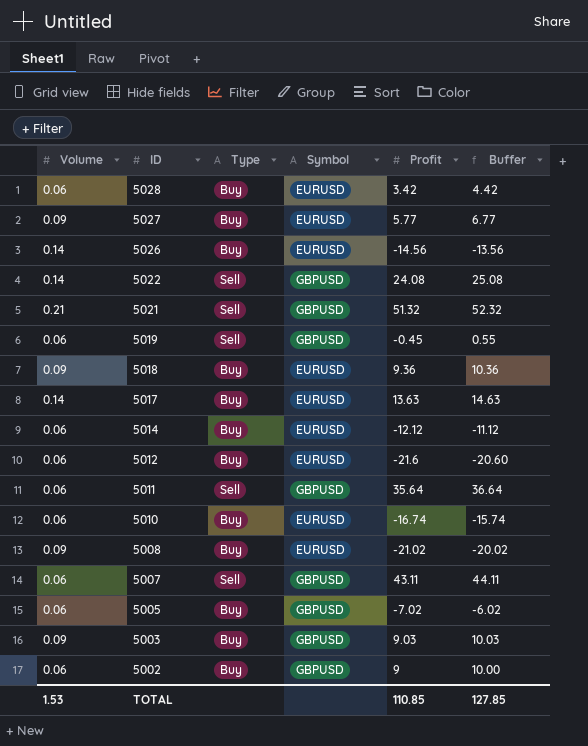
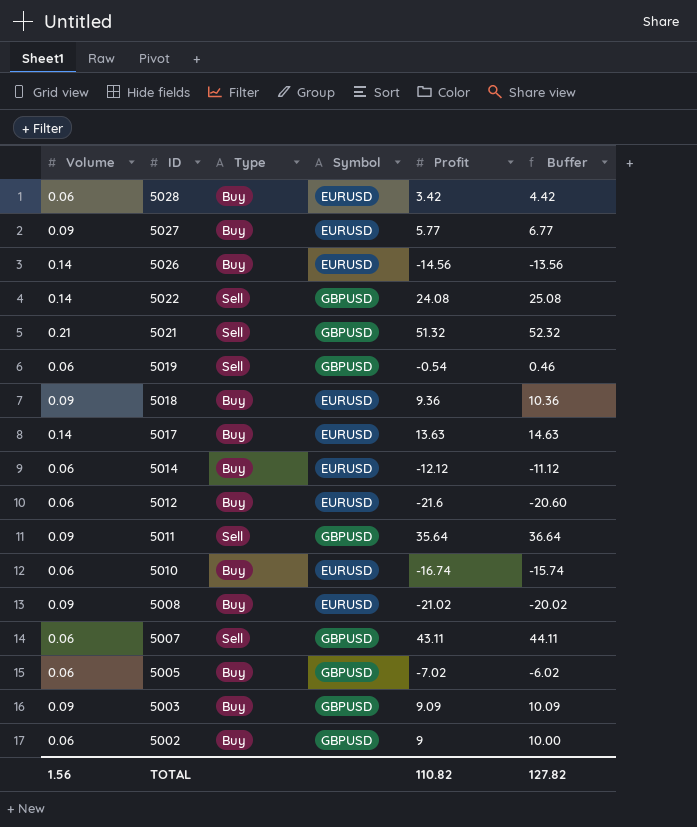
5019 | Profit: -0.45 -> -0.54
5019 | Buffer: 0.55 -> 0.46
5011 | Volume: 0.06 -> 0.09
5003 | Profit: 9.03 -> 9.09
5003 | Buffer: 10.03 -> 10.09
TOTAL | Volume: 1.53 -> 1.56
TOTAL | Profit: 110.85 -> 110.82
TOTAL | Buffer: 127.85 -> 127.82

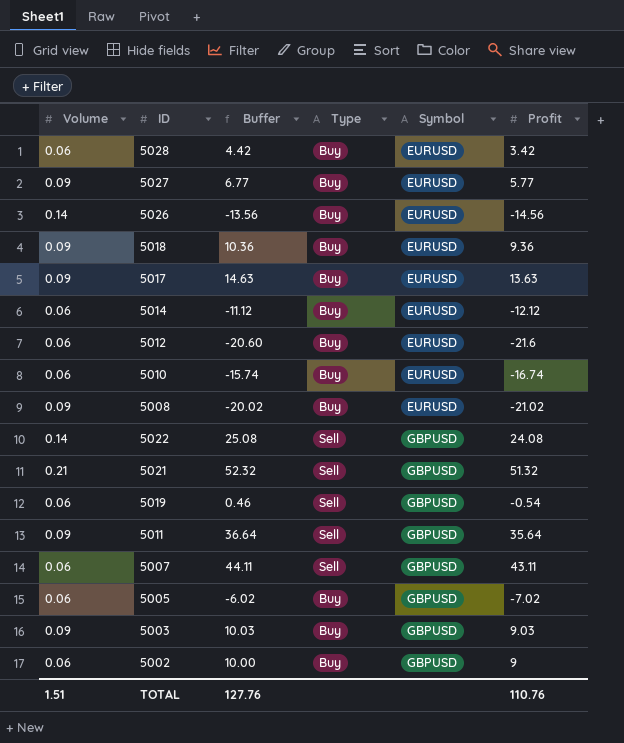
row order: ID descending -> Symbol ascending
column Buffer | position: 6 -> 3
5017 | Volume: 0.14 -> 0.09
5003 | Buffer: 10.09 -> 10.03
5003 | Profit: 9.09 -> 9.03
TOTAL | Volume: 1.56 -> 1.51
TOTAL | Buffer: 127.82 -> 127.76
TOTAL | Profit: 110.82 -> 110.76

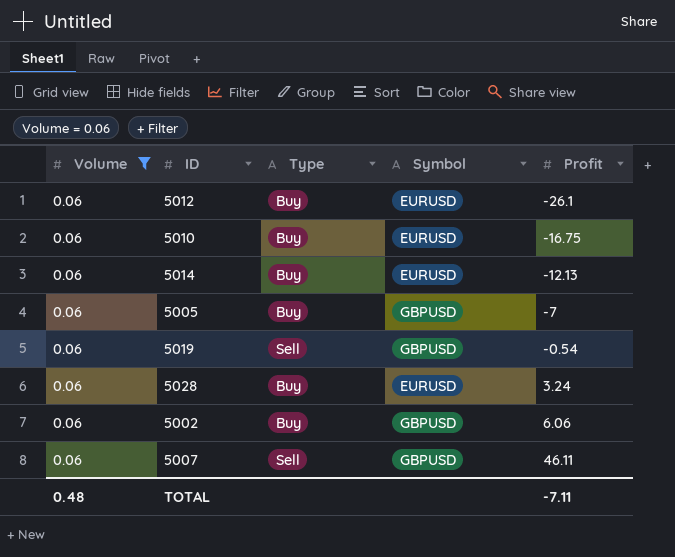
filter: none -> Volume = 0.06
row order: Symbol ascending -> Profit ascending
column Buffer | formula: [Profit] + 1 -> none
5012 | Profit: -21.6 -> -26.1
5010 | Profit: -16.74 -> -16.75
5014 | Profit: -12.12 -> -12.13
5005 | Profit: -7.02 -> -7
5028 | Profit: 3.42 -> 3.24
5002 | Profit: 9 -> 6.06
5007 | Profit: 43.11 -> 46.11
TOTAL | Volume: 1.51 -> 0.48
TOTAL | Profit: 110.76 -> -7.11

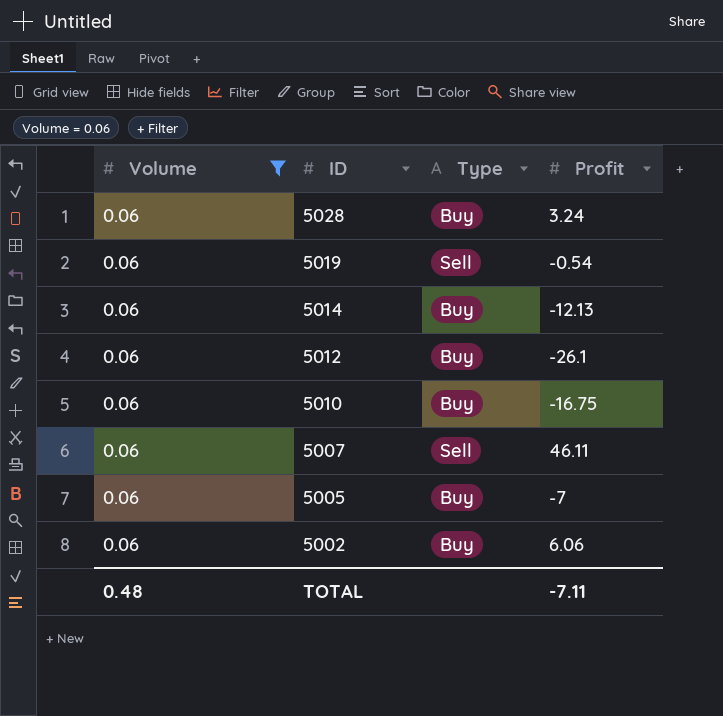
row order: Profit ascending -> ID descending
column Symbol | position: 4 -> none

